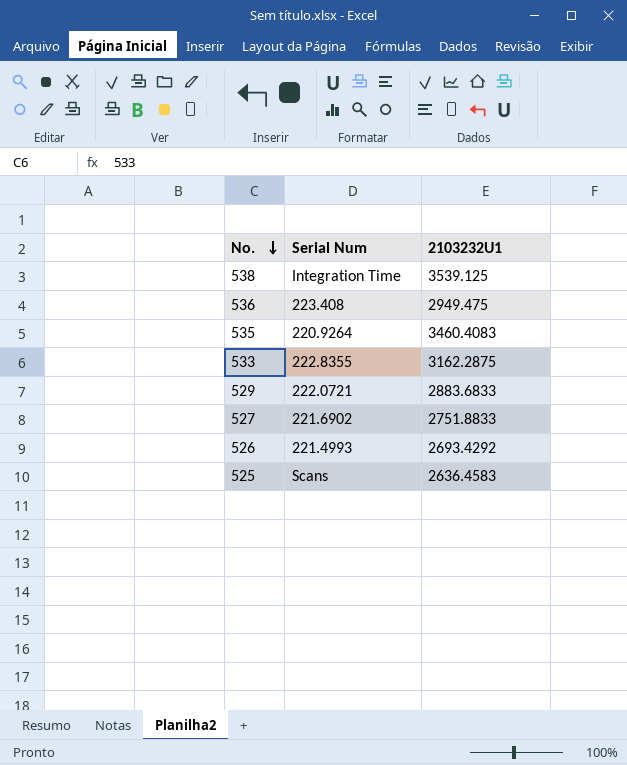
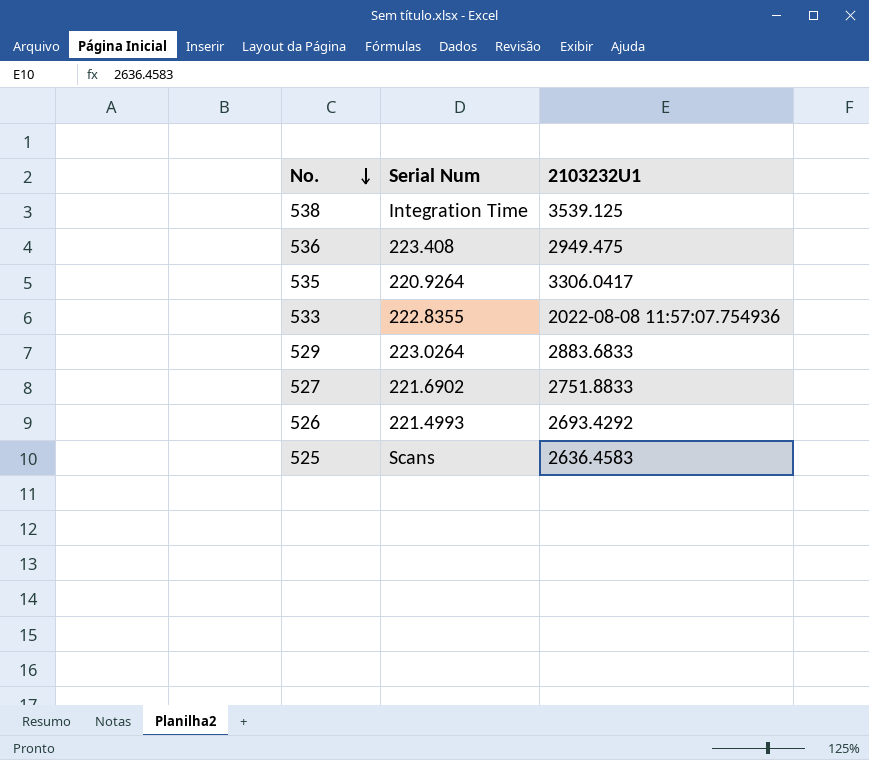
535 | 2103232U1: 3460.4083 -> 3306.0417
533 | 2103232U1: 3162.2875 -> 2022-08-08 11:57:07.754936
529 | Serial Num: 222.0721 -> 223.0264

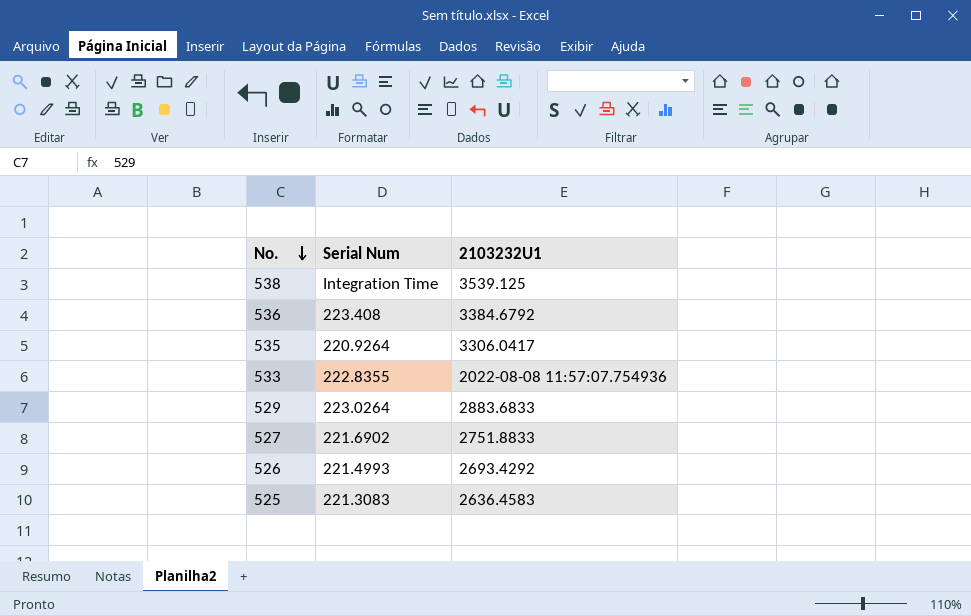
536 | 2103232U1: 2949.475 -> 3384.6792
525 | Serial Num: Scans -> 221.3083

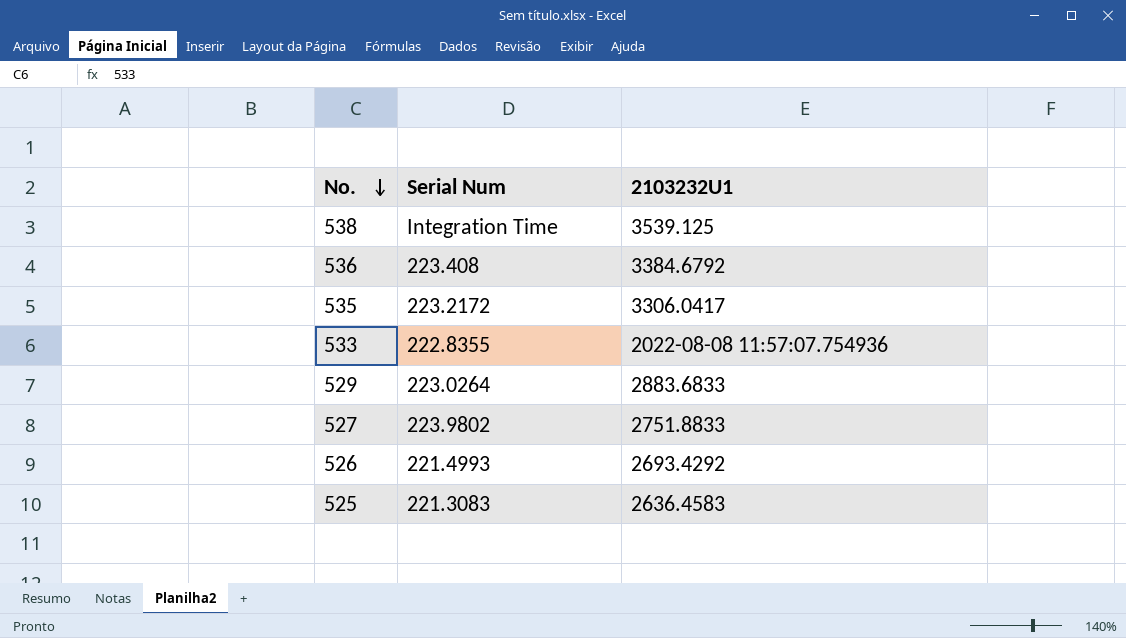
535 | Serial Num: 220.9264 -> 223.2172
527 | Serial Num: 221.6902 -> 223.9802

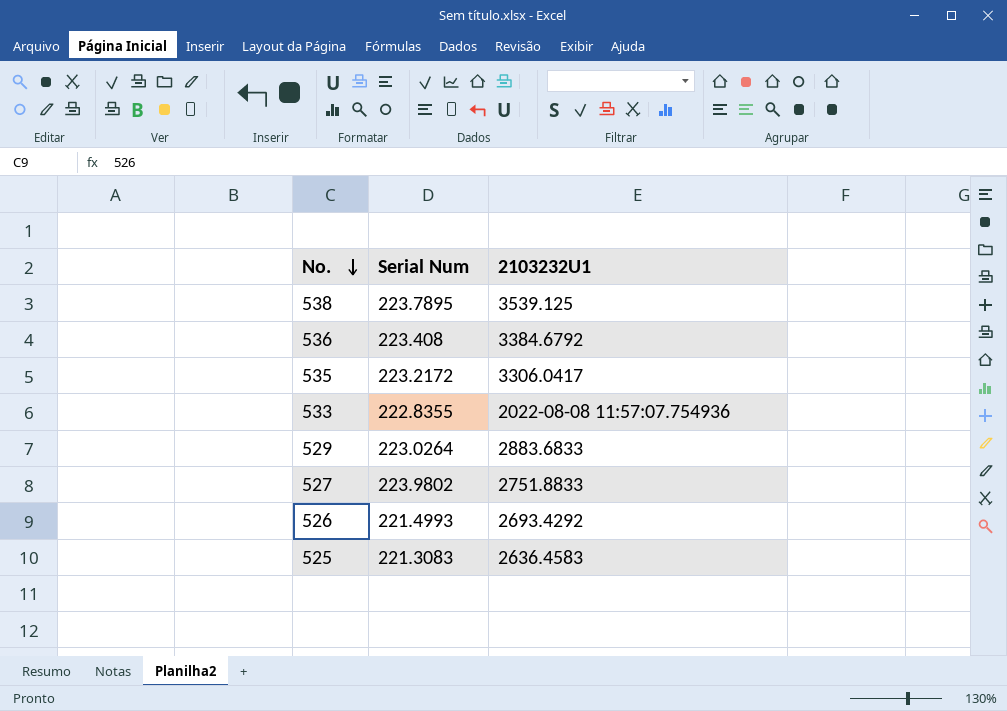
538 | Serial Num: Integration Time -> 223.7895

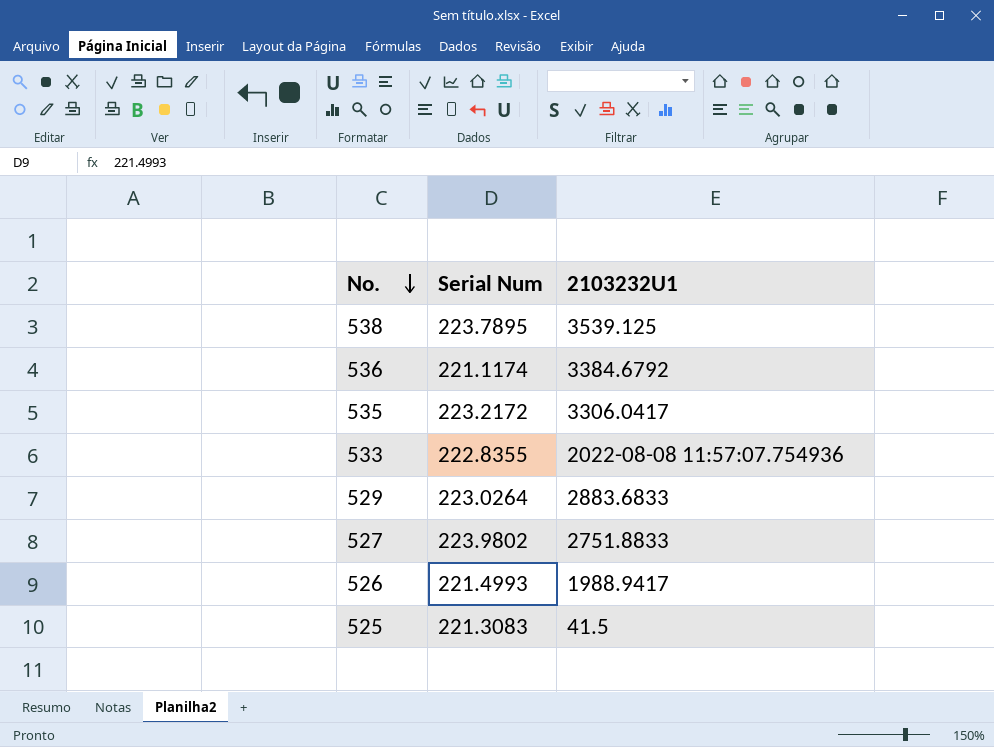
536 | Serial Num: 223.408 -> 221.1174
526 | 2103232U1: 2693.4292 -> 1988.9417
525 | 2103232U1: 2636.4583 -> 41.5

